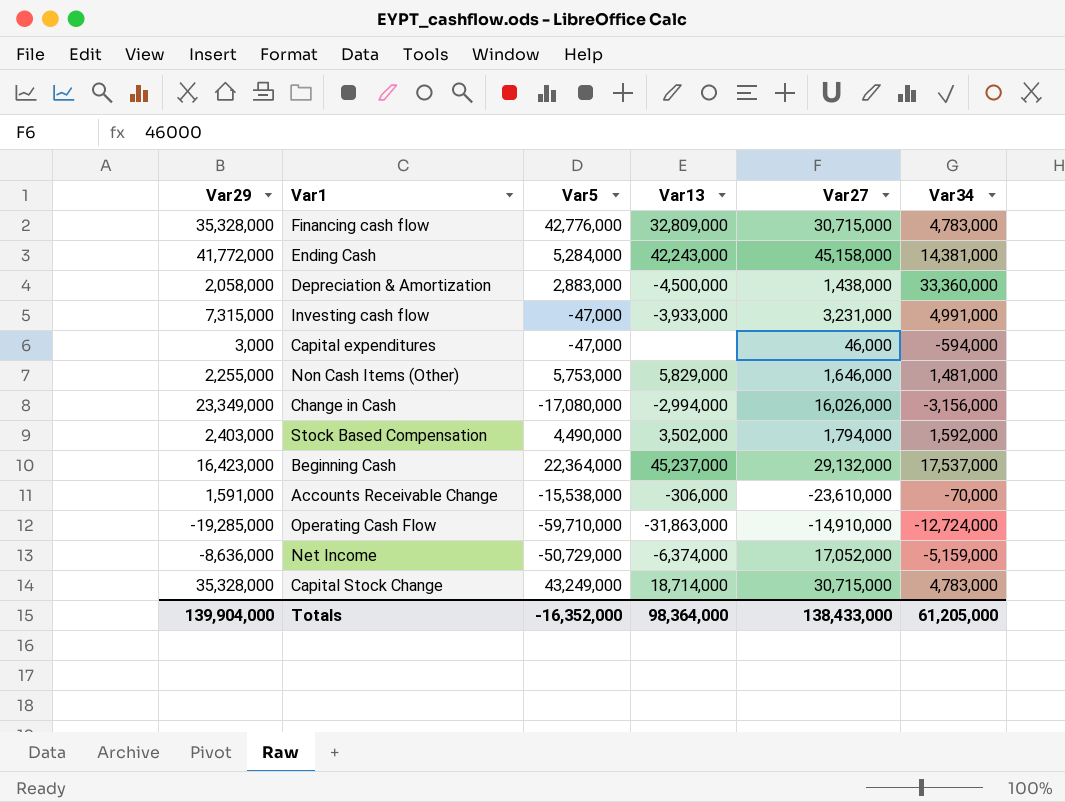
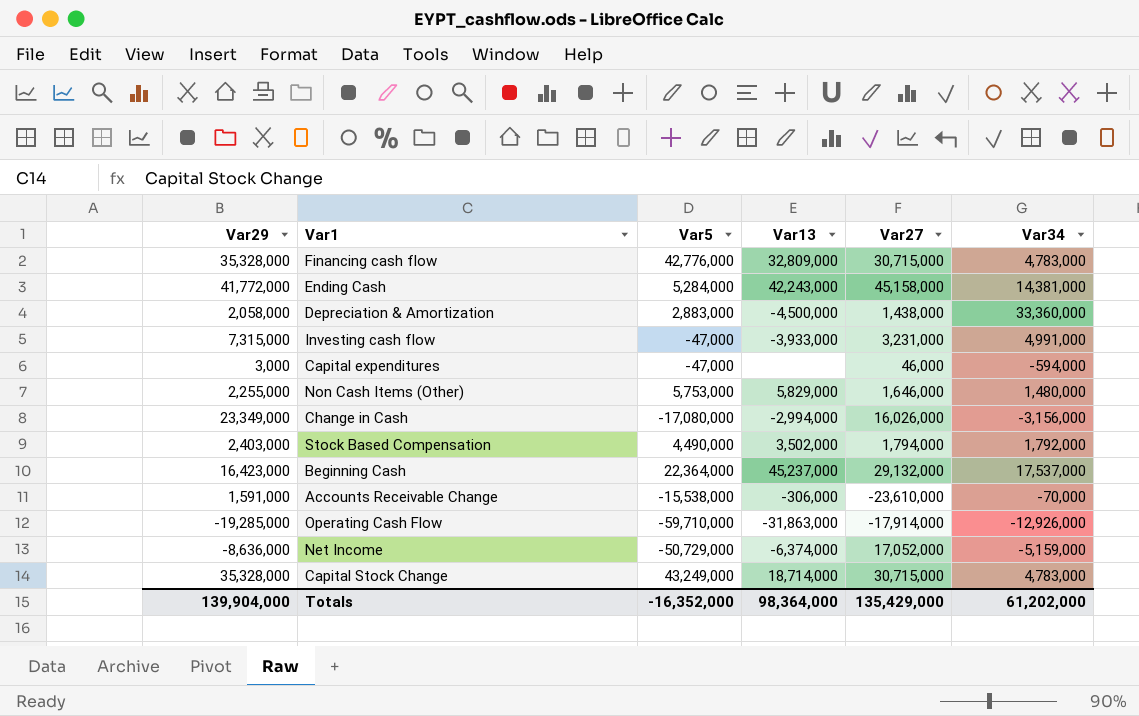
Non Cash Items (Other) | Var34: 1,481,000 -> 1,480,000
Stock Based Compensation | Var34: 1,592,000 -> 1,792,000
Operating Cash Flow | Var27: -14,910,000 -> -17,914,000
Operating Cash Flow | Var34: -12,724,000 -> -12,926,000
Totals | Var27: 138,433,000 -> 135,429,000
Totals | Var34: 61,205,000 -> 61,202,000

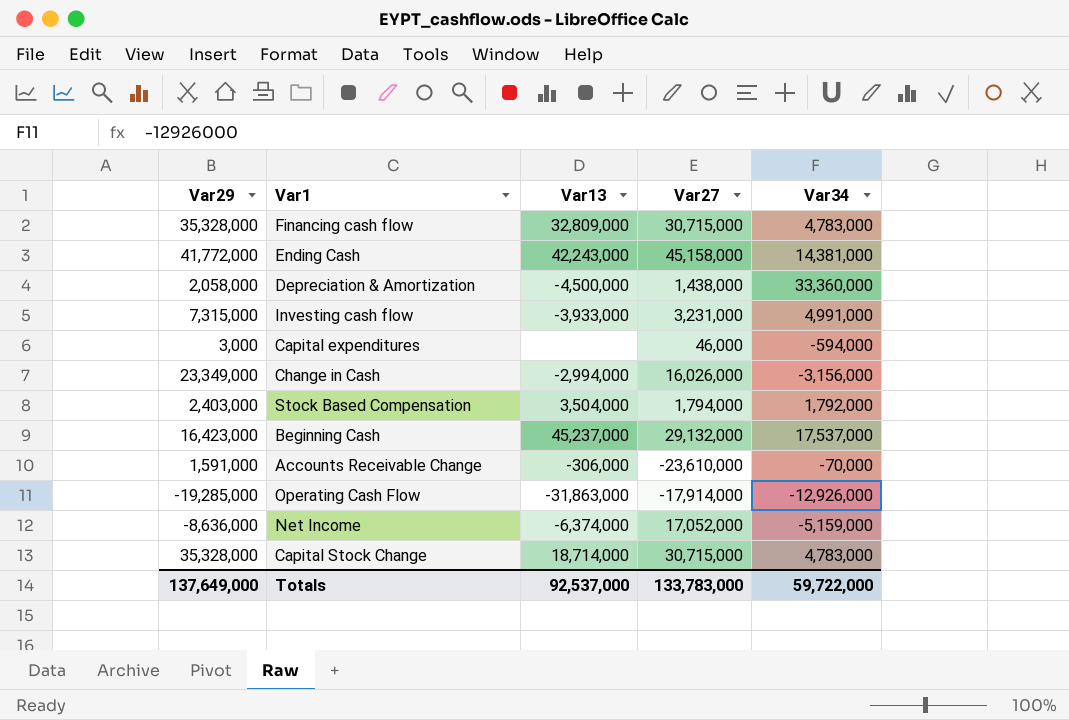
column Var5 | position: 3 -> none
row Non Cash Items (Other): 2,255,000 | 5,753,000 | 5,829,000 | 1,646,000 | 1,480,000 -> none
Stock Based Compensation | Var13: 3,502,000 -> 3,504,000
Totals | Var29: 139,904,000 -> 137,649,000
Totals | Var13: 98,364,000 -> 92,537,000
Totals | Var27: 135,429,000 -> 133,783,000
Totals | Var34: 61,202,000 -> 59,722,000

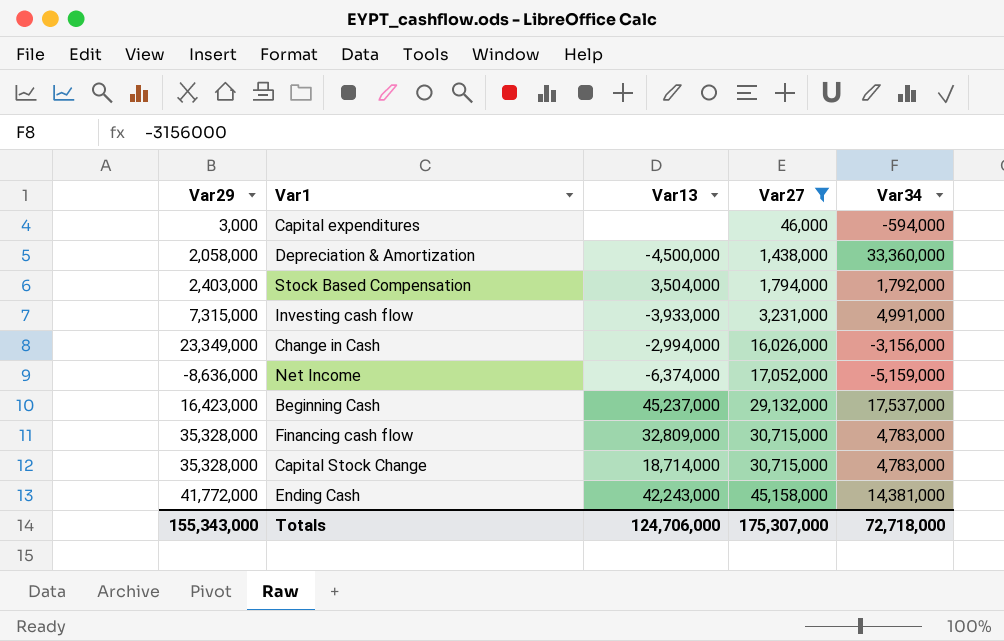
filter: none -> Var27 >= 46,000
row order: none -> Var27 ascending
Totals | Var29: 137,649,000 -> 155,343,000
Totals | Var13: 92,537,000 -> 124,706,000
Totals | Var27: 133,783,000 -> 175,307,000
Totals | Var34: 59,722,000 -> 72,718,000

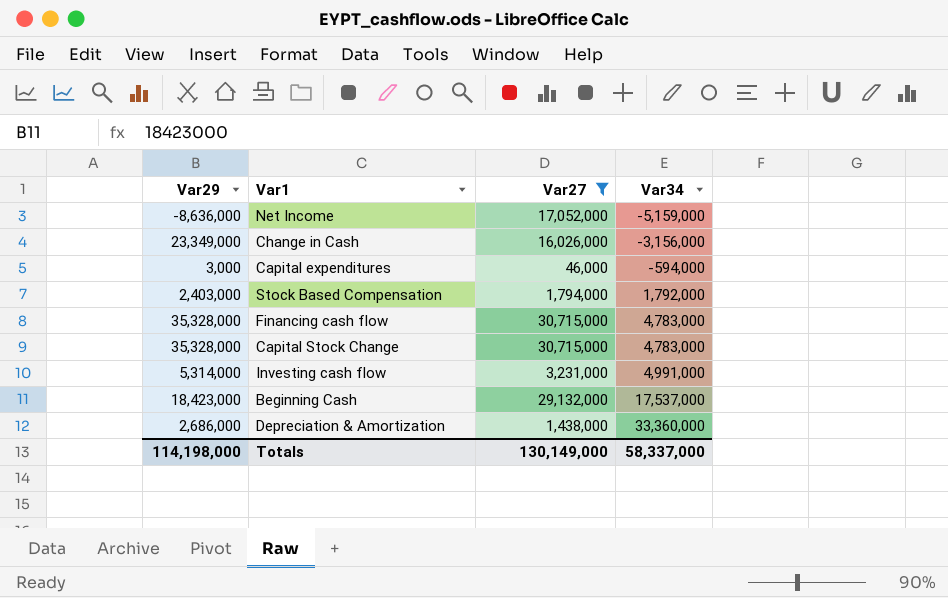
row order: Var27 ascending -> Var34 ascending
column Var13 | position: 3 -> none
row Ending Cash: 41,772,000 | 42,243,000 | 45,158,000 | 14,381,000 -> none
Investing cash flow | Var29: 7,315,000 -> 5,314,000
Beginning Cash | Var29: 16,423,000 -> 18,423,000
Depreciation & Amortization | Var29: 2,058,000 -> 2,686,000
Totals | Var29: 155,343,000 -> 114,198,000
Totals | Var27: 175,307,000 -> 130,149,000
Totals | Var34: 72,718,000 -> 58,337,000

